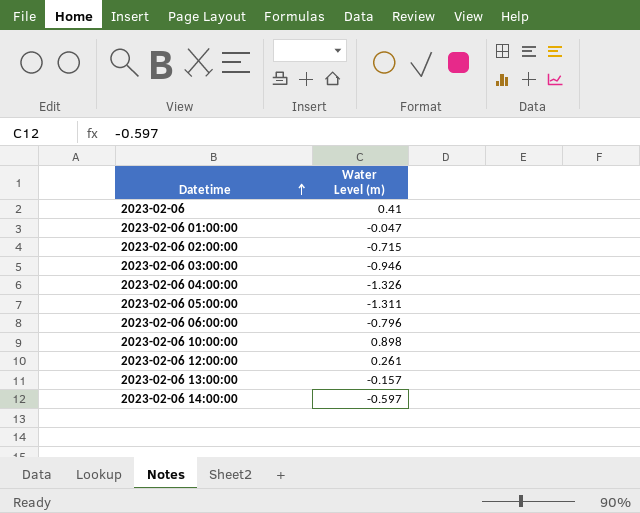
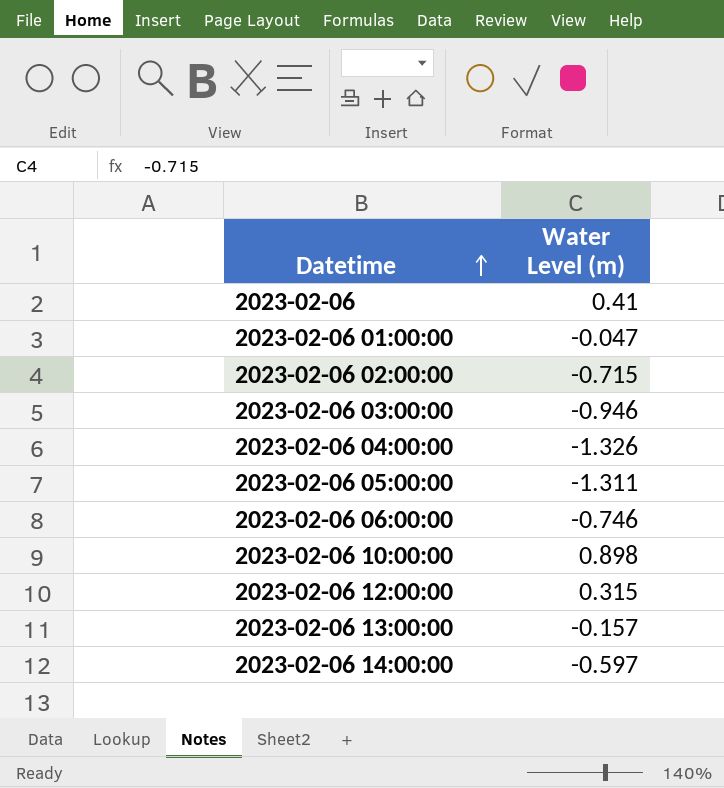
2023-02-06 06:00:00 | Water Level (m): -0.796 -> -0.746
2023-02-06 12:00:00 | Water Level (m): 0.261 -> 0.315

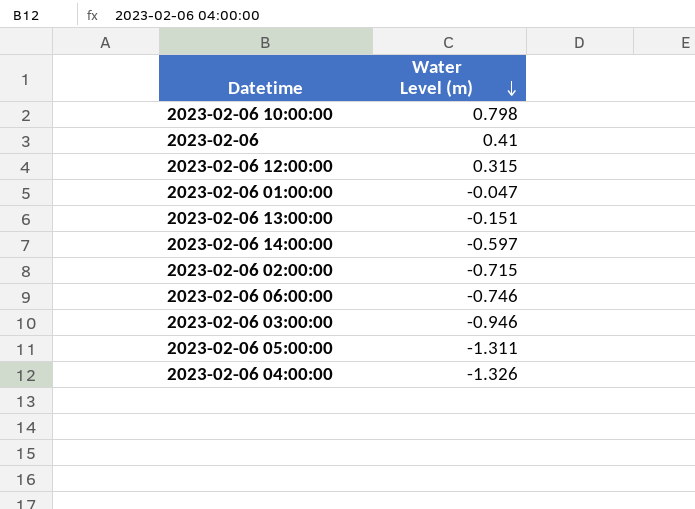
row order: Datetime ascending -> Water Level (m) descending
2023-02-06 10:00:00 | Water Level (m): 0.898 -> 0.798
2023-02-06 13:00:00 | Water Level (m): -0.157 -> -0.151

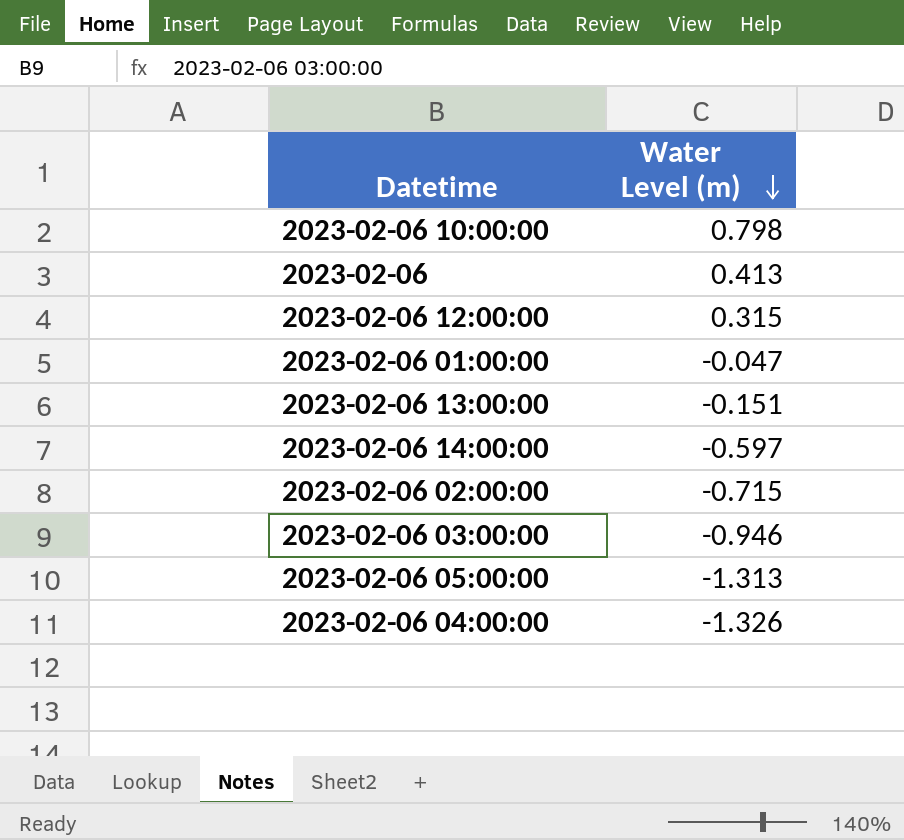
row 2023-02-06 06:00:00: -0.746 -> none
2023-02-06 | Water Level (m): 0.41 -> 0.413
2023-02-06 05:00:00 | Water Level (m): -1.311 -> -1.313

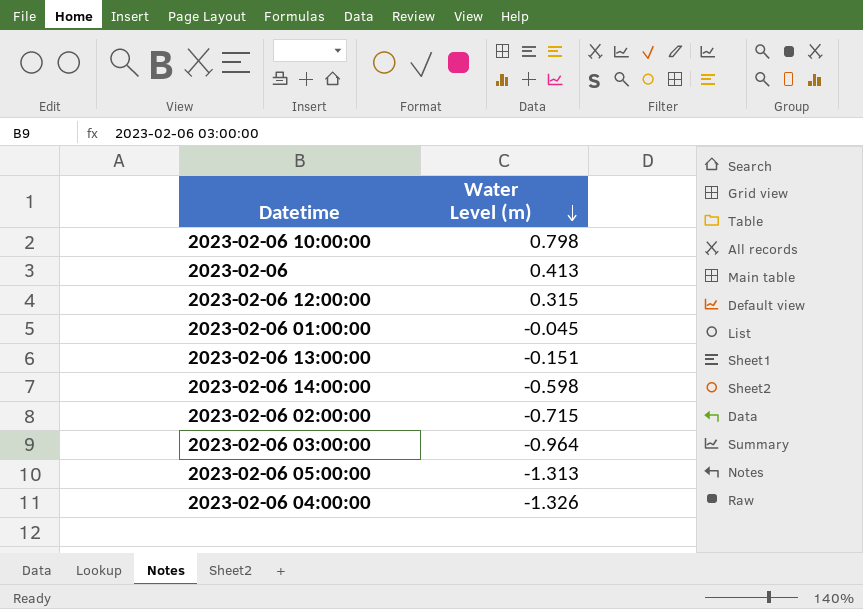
2023-02-06 01:00:00 | Water Level (m): -0.047 -> -0.045
2023-02-06 14:00:00 | Water Level (m): -0.597 -> -0.598
2023-02-06 03:00:00 | Water Level (m): -0.946 -> -0.964

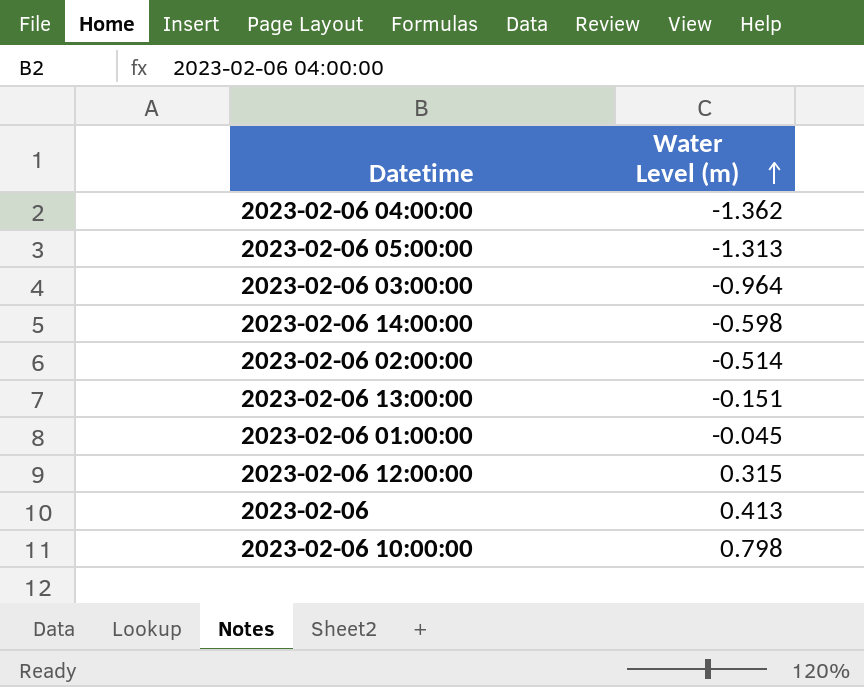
row order: Water Level (m) descending -> Water Level (m) ascending
2023-02-06 04:00:00 | Water Level (m): -1.326 -> -1.362
2023-02-06 02:00:00 | Water Level (m): -0.715 -> -0.514

